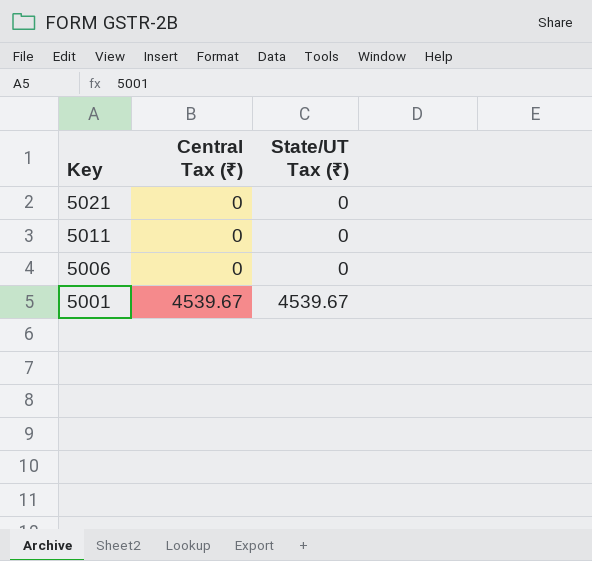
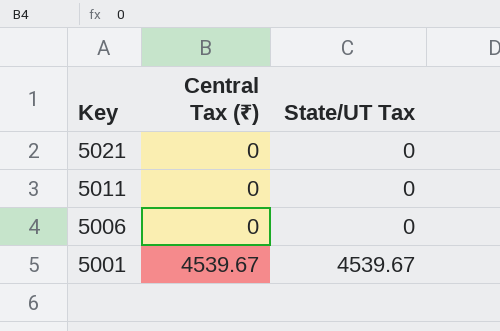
column name: State/UT Tax (₹) -> State/UT Tax

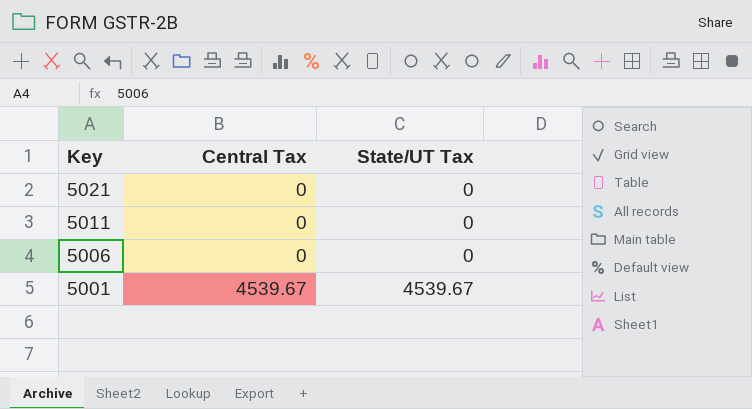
column name: Central Tax (₹) -> Central Tax

